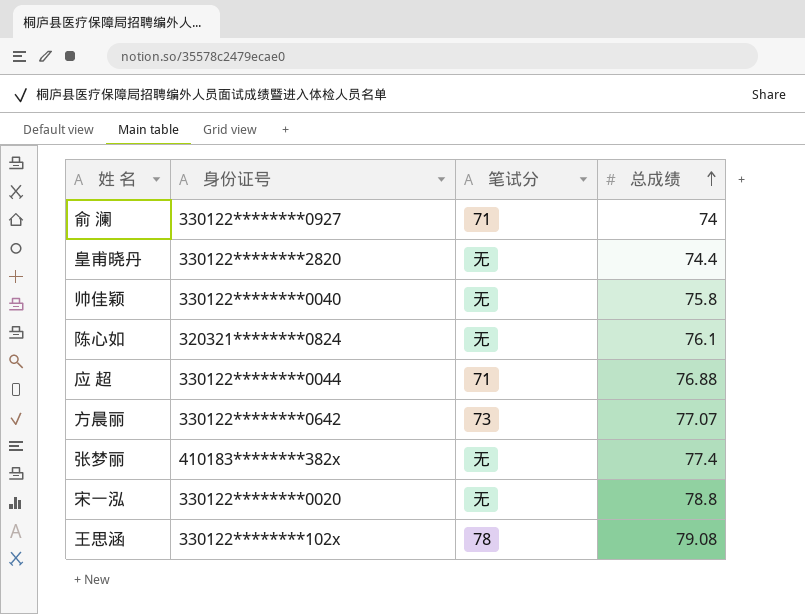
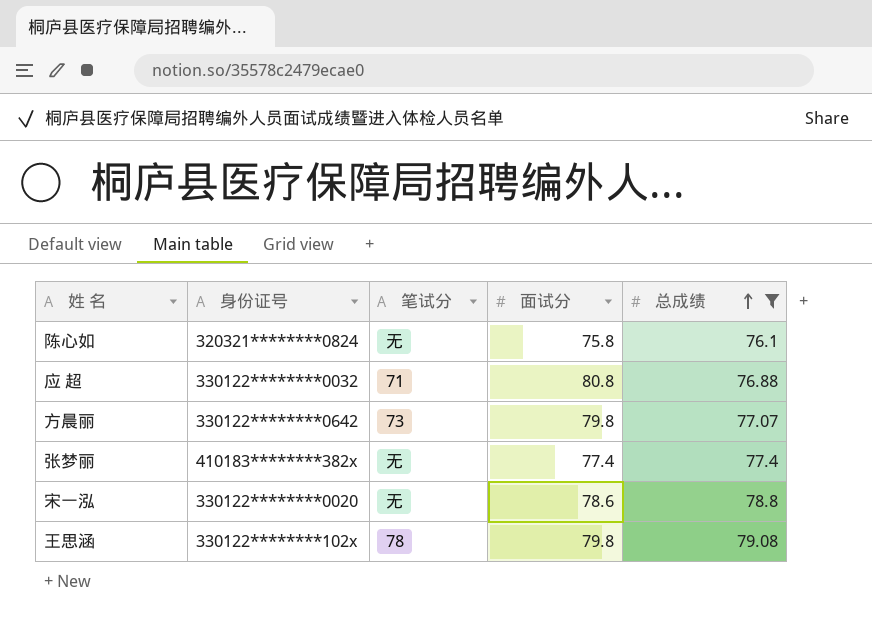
filter: none -> 总成绩 >= 76.1
column 面试分 | position: none -> 4
应 超 | 身份证号: 330122********0044 -> 330122********0032

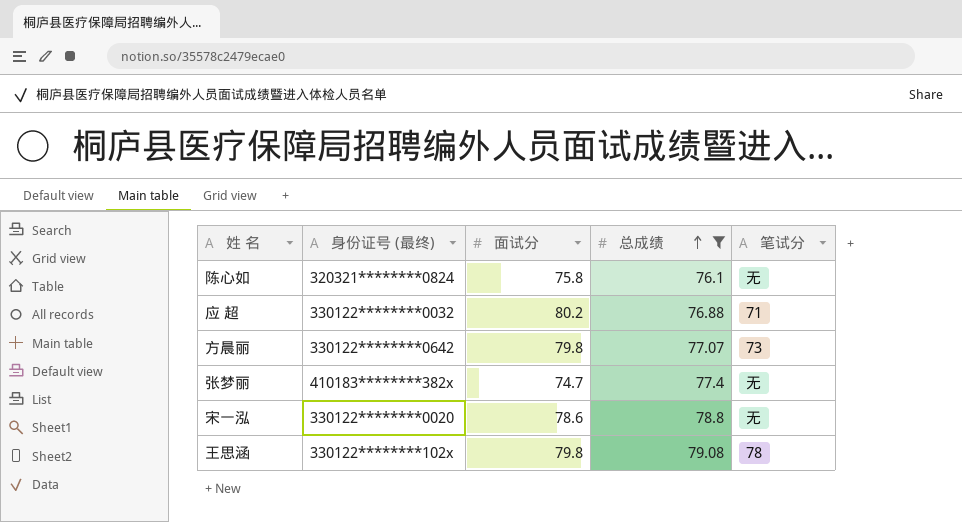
column name: 身份证号 -> 身份证号 (最终)
column 笔试分 | position: 3 -> 5
应 超 | 面试分: 80.8 -> 80.2
张梦丽 | 面试分: 77.4 -> 74.7

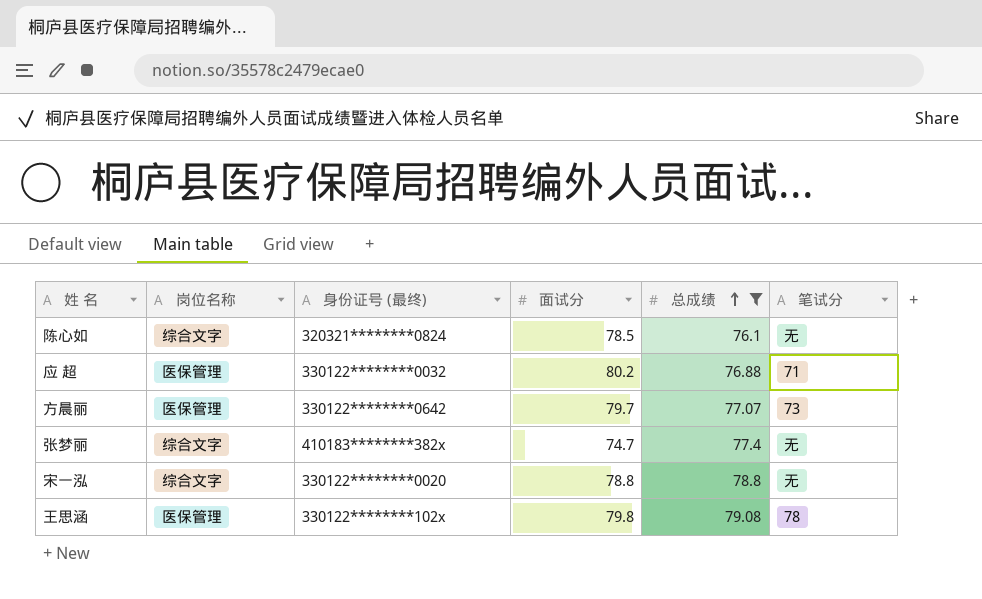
column 岗位名称 | position: none -> 2
陈心如 | 面试分: 75.8 -> 78.5
方晨丽 | 面试分: 79.8 -> 79.7
宋一泓 | 面试分: 78.6 -> 78.8

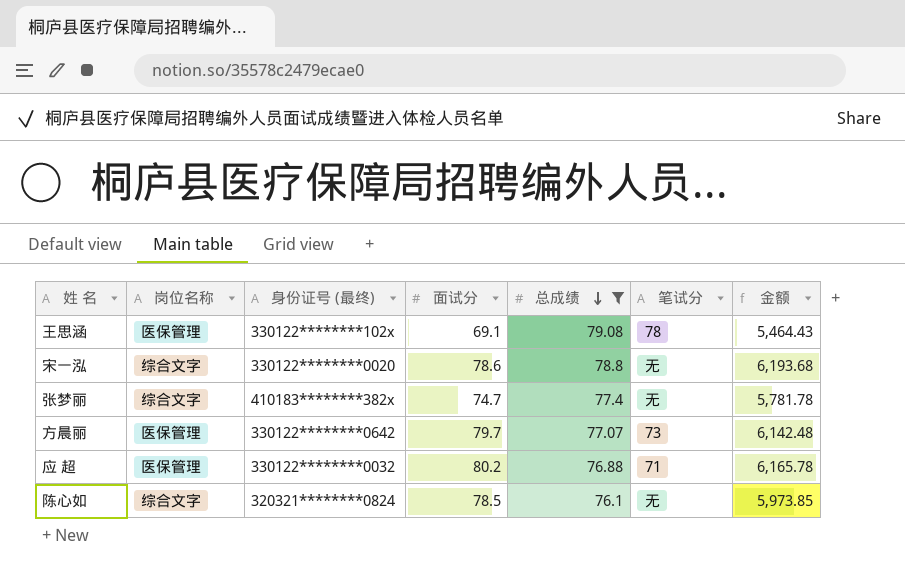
row order: 总成绩 ascending -> 总成绩 descending
column 金额 | formula: none -> [面试分] * [总成绩]
王思涵 | 面试分: 79.8 -> 69.1
宋一泓 | 面试分: 78.8 -> 78.6

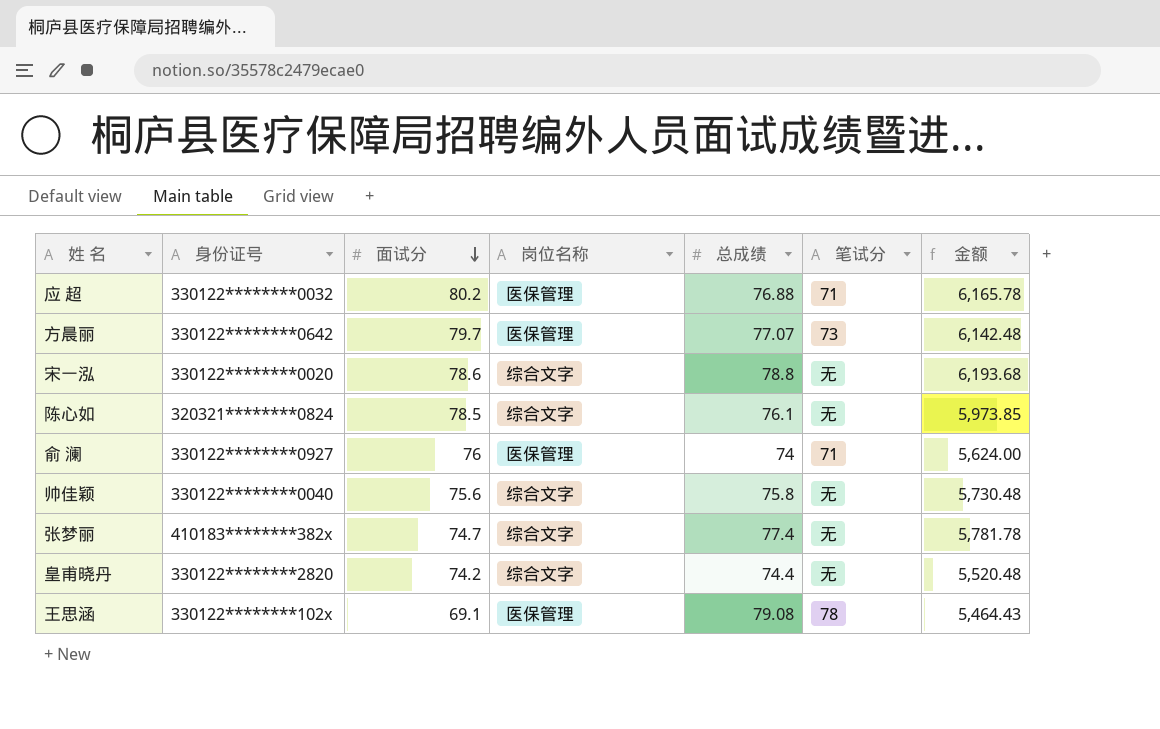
filter: 总成绩 >= 76.1 -> none
row order: 总成绩 descending -> 面试分 descending
column name: 身份证号 (最终) -> 身份证号
column 岗位名称 | position: 2 -> 4

